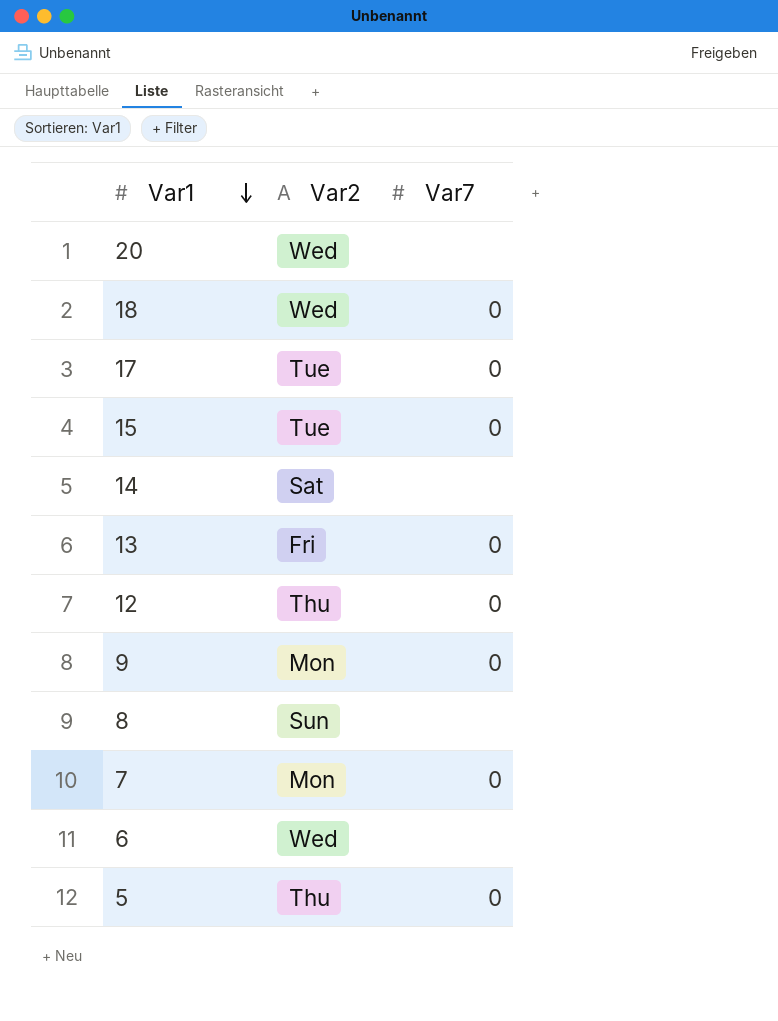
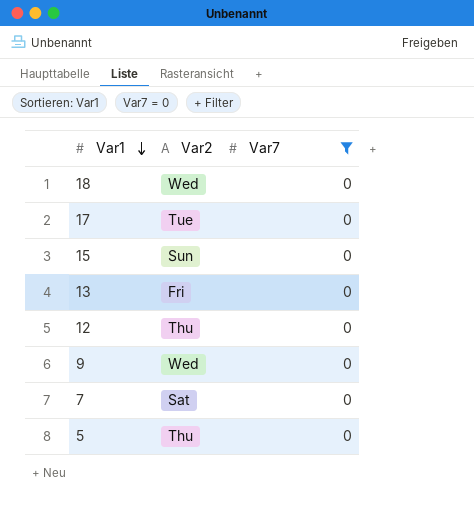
filter: none -> Var7 = 0
15 | Var2: Tue -> Sun
9 | Var2: Mon -> Wed
7 | Var2: Mon -> Sat

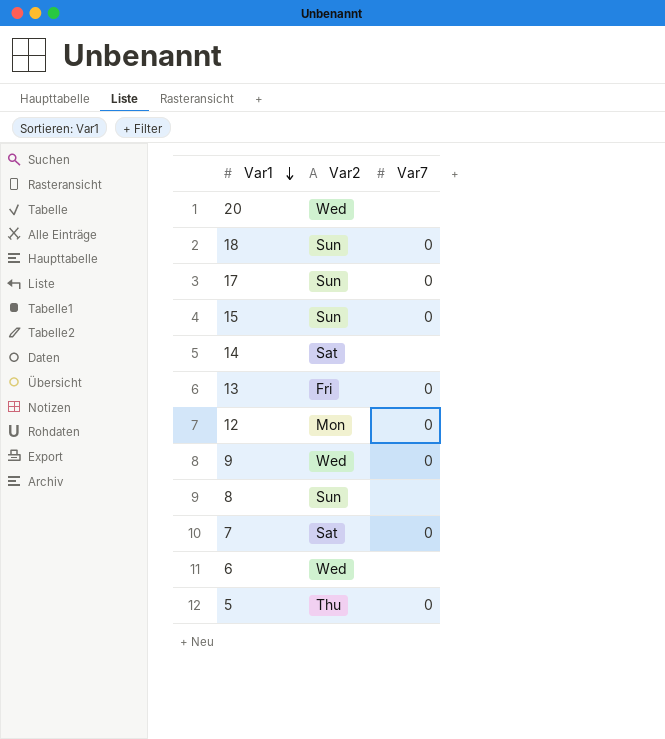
filter: Var7 = 0 -> none
18 | Var2: Wed -> Sun
17 | Var2: Tue -> Sun
12 | Var2: Thu -> Mon

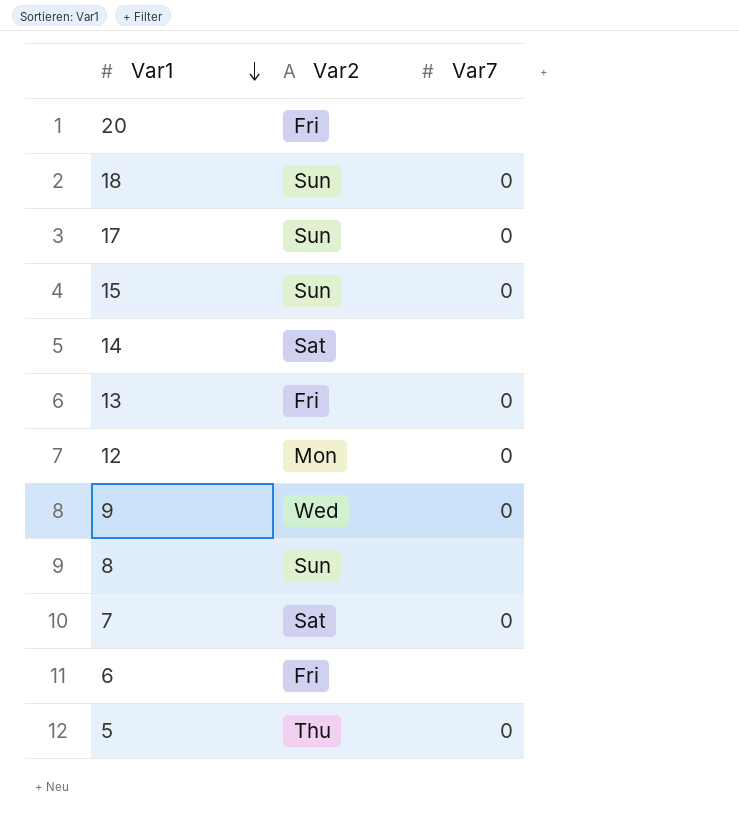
20 | Var2: Wed -> Fri
6 | Var2: Wed -> Fri

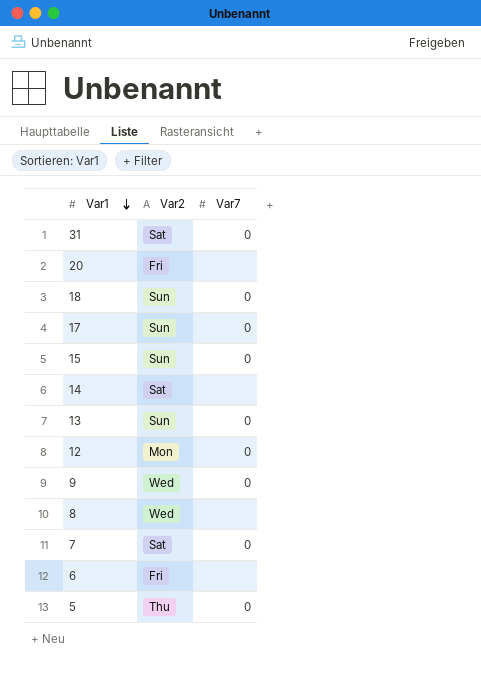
row 31: none -> Sat | 0
13 | Var2: Fri -> Sun
8 | Var2: Sun -> Wed

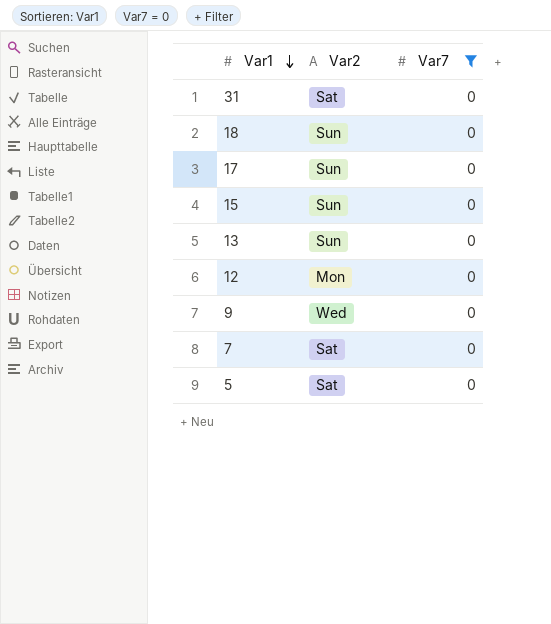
filter: none -> Var7 = 0
5 | Var2: Thu -> Sat

